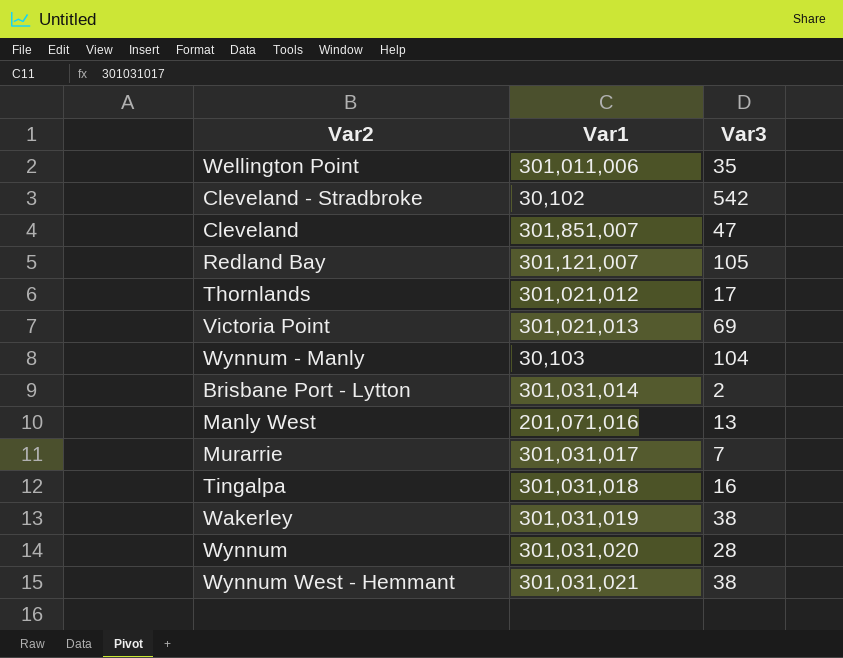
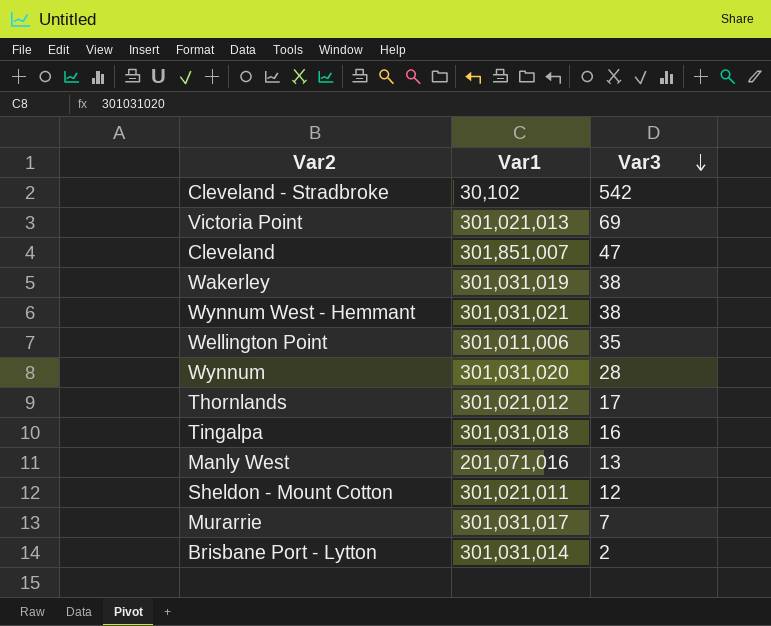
row order: none -> Var3 descending
row Redland Bay: 301,121,007 | 105 -> none
row Wynnum - Manly: 30,103 | 104 -> none
row Sheldon - Mount Cotton: none -> 301,021,011 | 12

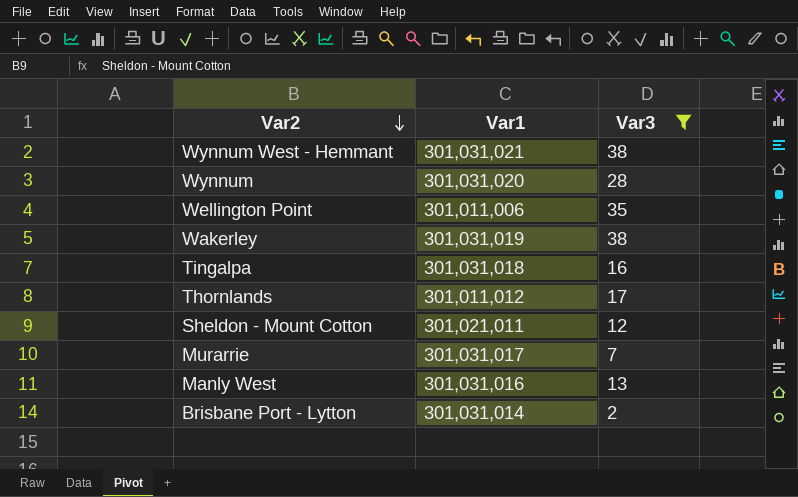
filter: none -> Var3 <= 38
row order: Var3 descending -> Var2 descending
Thornlands | Var1: 301,021,012 -> 301,011,012
Manly West | Var1: 201,071,016 -> 301,031,016

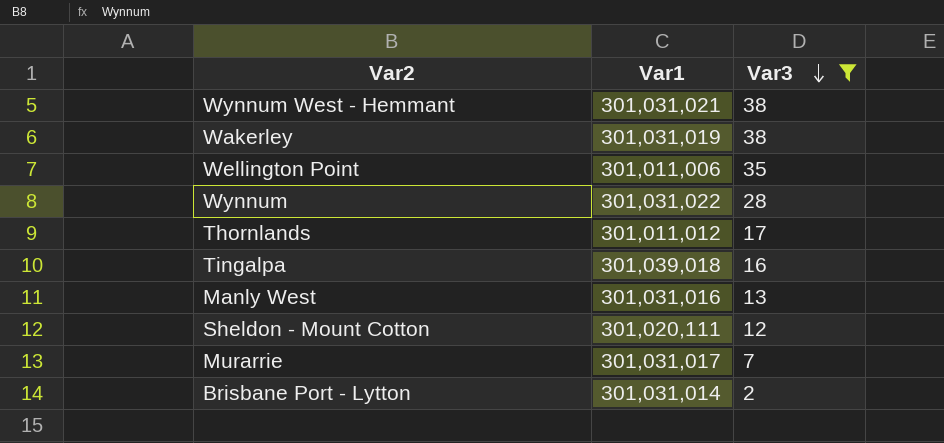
row order: Var2 descending -> Var3 descending
Wynnum | Var1: 301,031,020 -> 301,031,022
Tingalpa | Var1: 301,031,018 -> 301,039,018
Sheldon - Mount Cotton | Var1: 301,021,011 -> 301,020,111

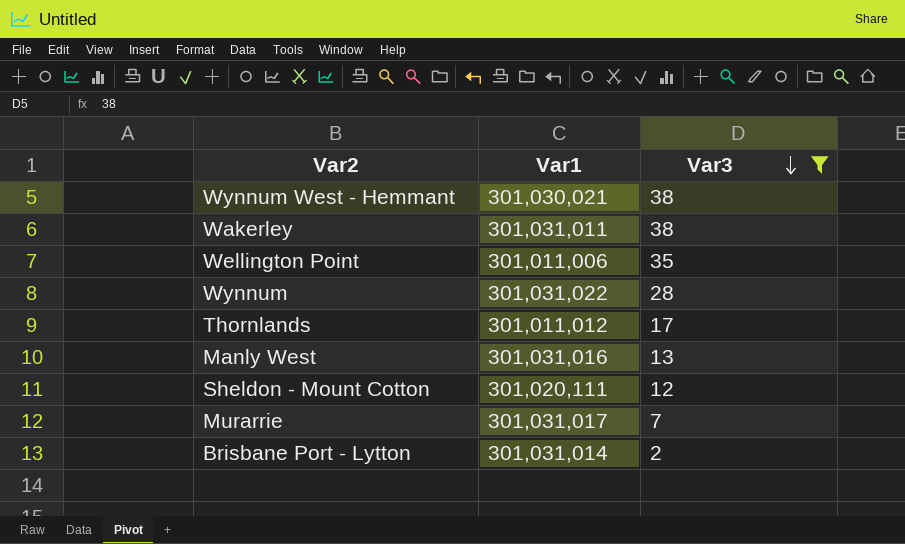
row Tingalpa: 301,039,018 | 16 -> none
Wynnum West - Hemmant | Var1: 301,031,021 -> 301,030,021
Wakerley | Var1: 301,031,019 -> 301,031,011

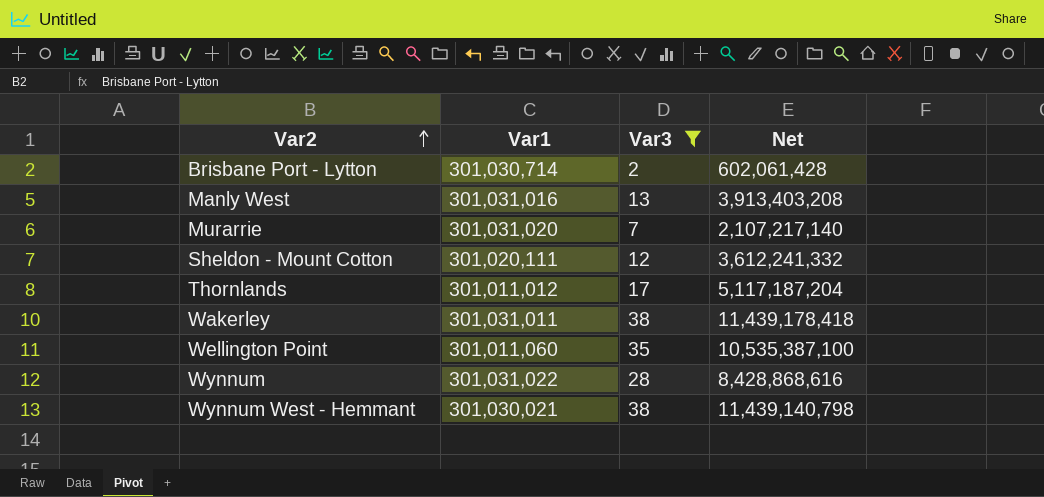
row order: Var3 descending -> Var2 ascending
column Net | formula: none -> [Var1] * [Var3]
Brisbane Port - Lytton | Var1: 301,031,014 -> 301,030,714
Murarrie | Var1: 301,031,017 -> 301,031,020
Wellington Point | Var1: 301,011,006 -> 301,011,060

